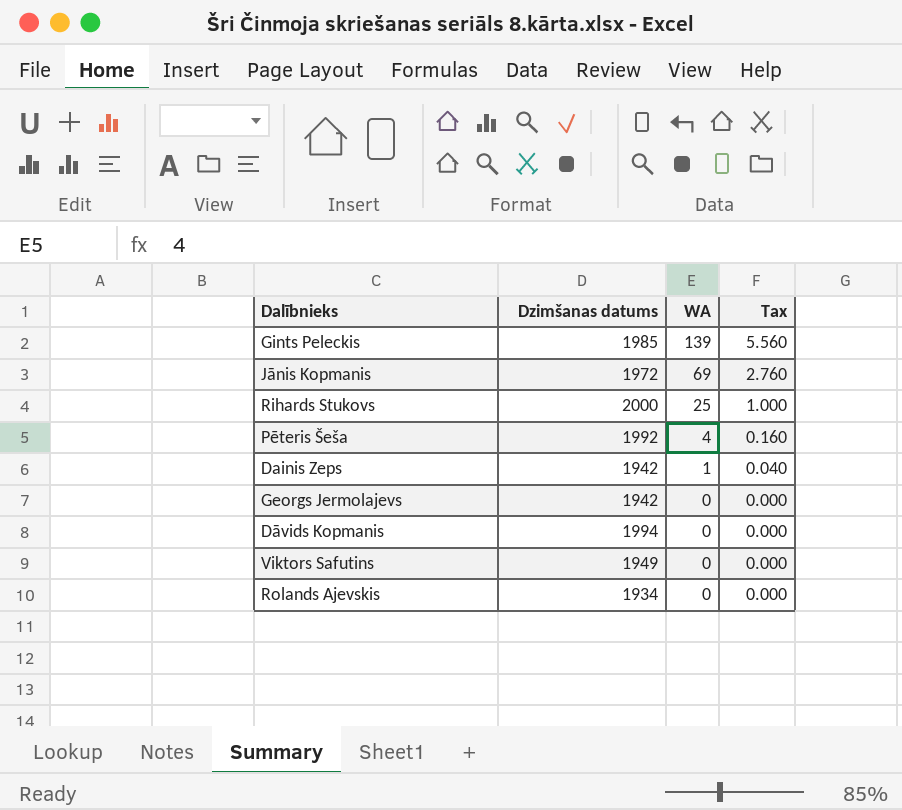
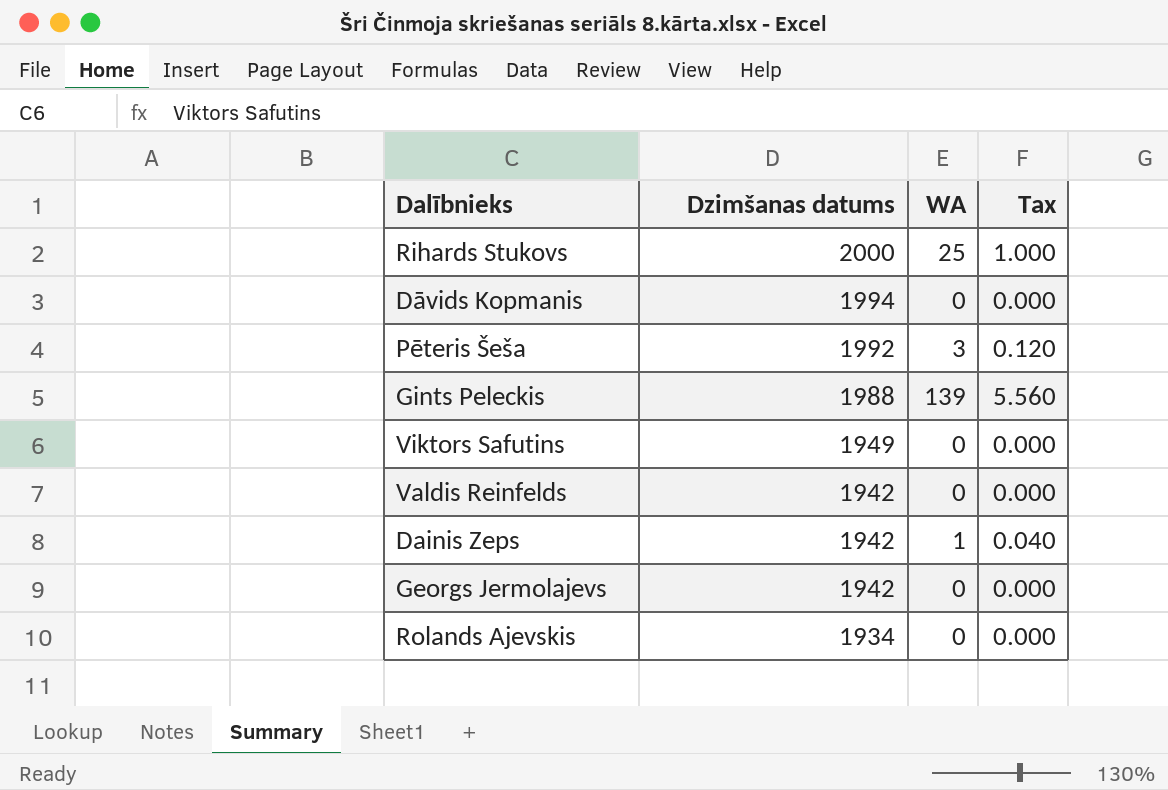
row order: WA descending -> Dzimšanas datums descending
row Jānis Kopmanis: 1972 | 69 | 2.760 -> none
Pēteris Šeša | WA: 4 -> 3
Pēteris Šeša | Tax: 0.160 -> 0.120
Gints Peleckis | Dzimšanas datums: 1985 -> 1988
row Valdis Reinfelds: none -> 1942 | 0 | 0.000

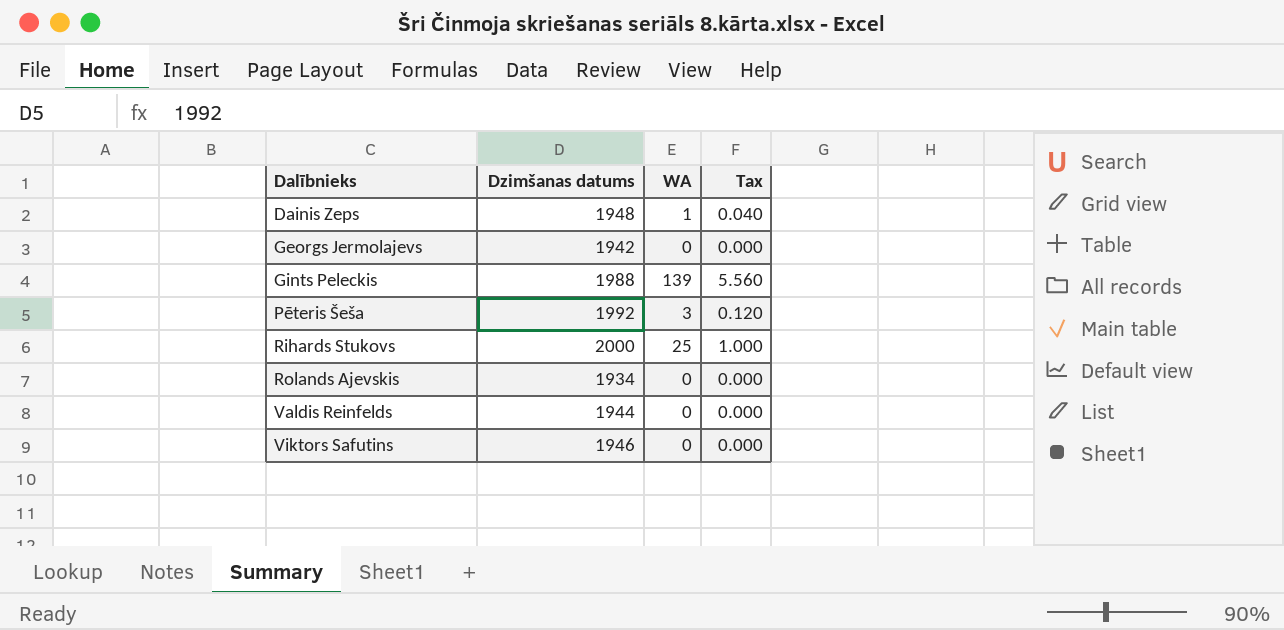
row order: Dzimšanas datums descending -> Dalībnieks ascending
row Dāvids Kopmanis: 1994 | 0 | 0.000 -> none
Dainis Zeps | Dzimšanas datums: 1942 -> 1948
Valdis Reinfelds | Dzimšanas datums: 1942 -> 1944
Viktors Safutins | Dzimšanas datums: 1949 -> 1946

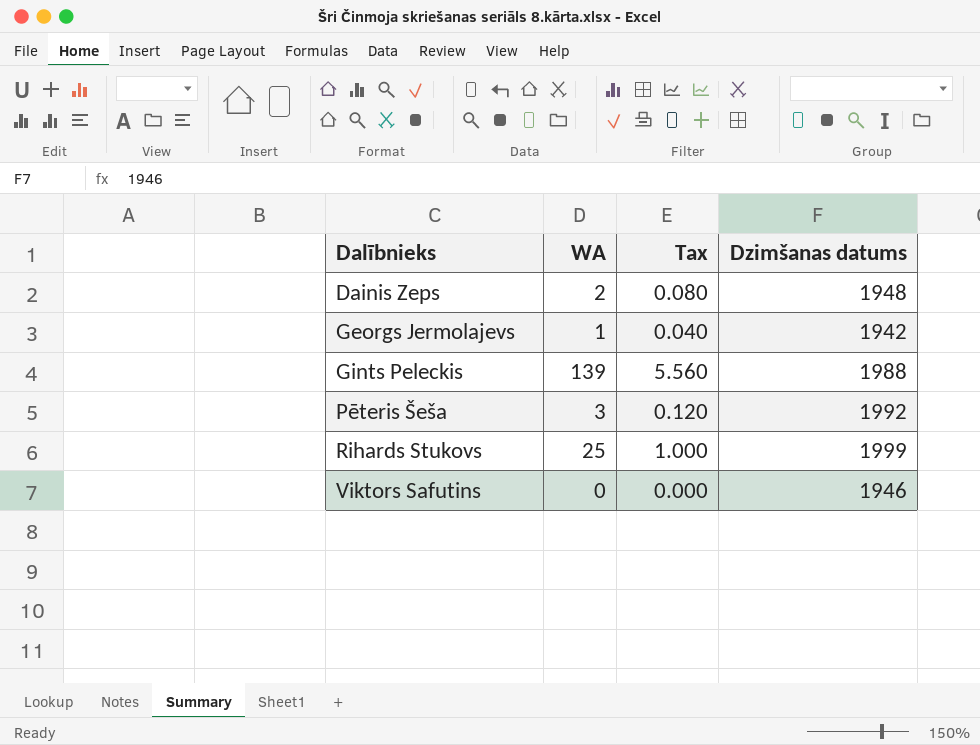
column Dzimšanas datums | position: 2 -> 4
row Rolands Ajevskis: 1934 | 0 | 0.000 -> none
row Valdis Reinfelds: 1944 | 0 | 0.000 -> none
Dainis Zeps | WA: 1 -> 2
Dainis Zeps | Tax: 0.040 -> 0.080
Georgs Jermolajevs | WA: 0 -> 1
Georgs Jermolajevs | Tax: 0.000 -> 0.040
Rihards Stukovs | Dzimšanas datums: 2000 -> 1999

